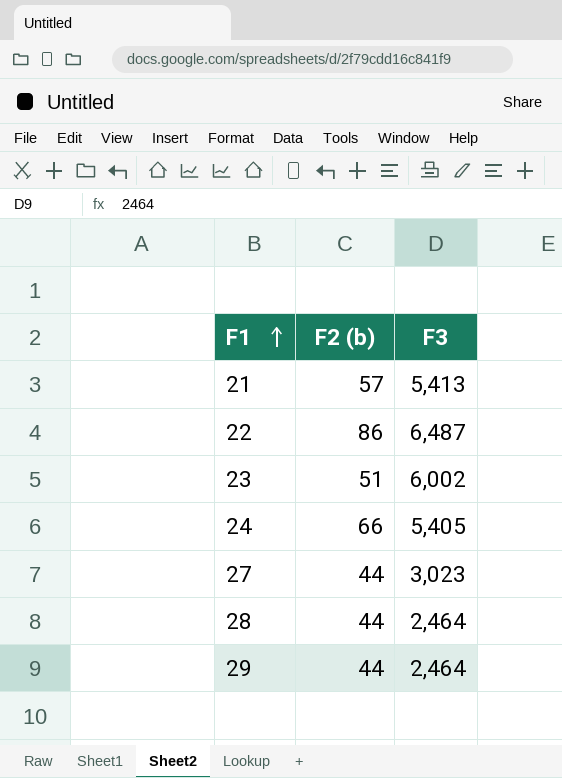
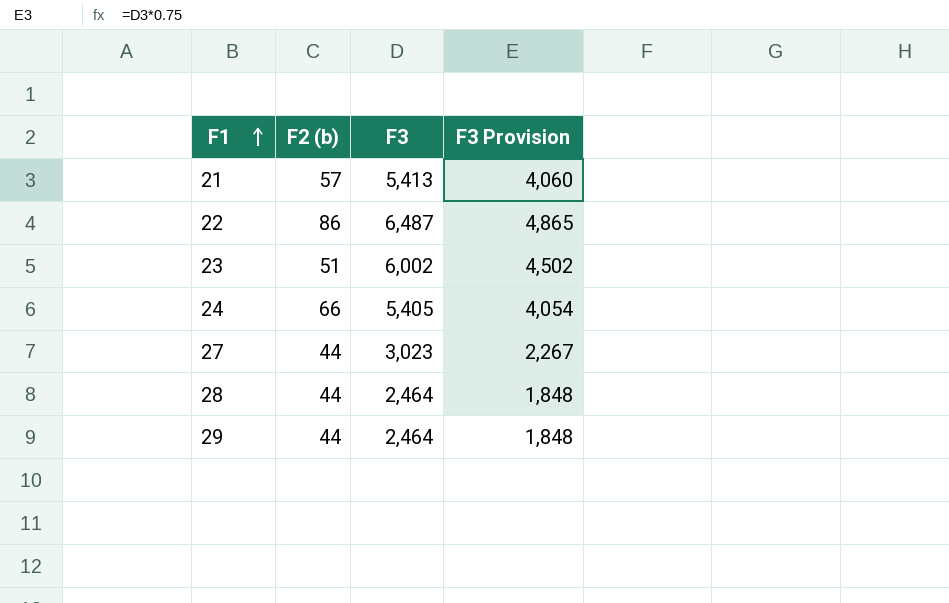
column F3 Provision | formula: none -> [F3] * 0.75

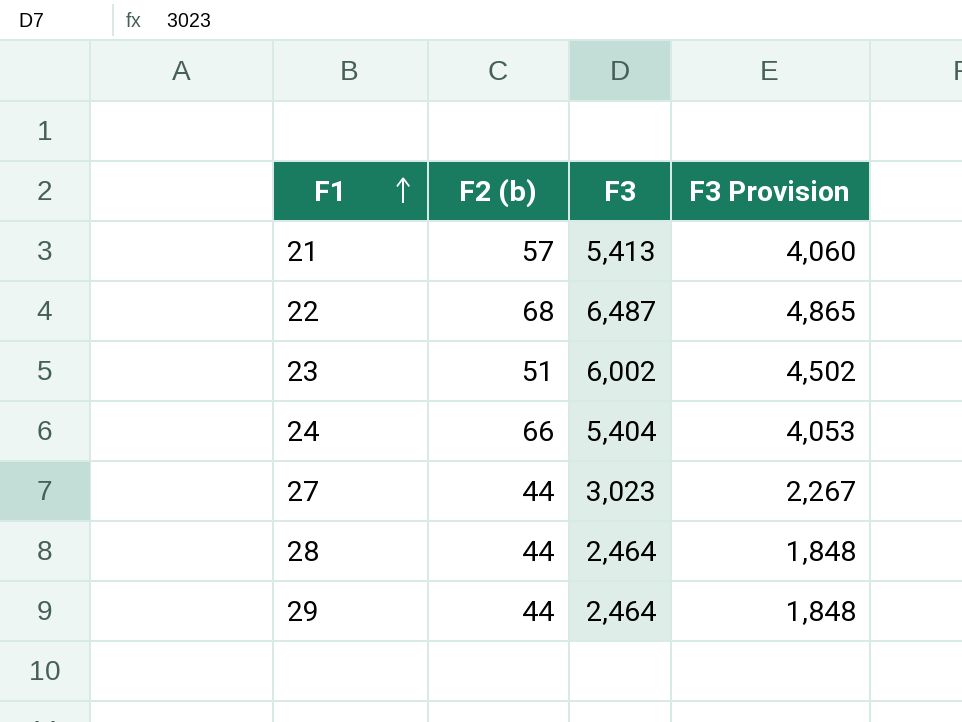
22 | F2 (b): 86 -> 68
24 | F3: 5,405 -> 5,404
24 | F3 Provision: 4,054 -> 4,053

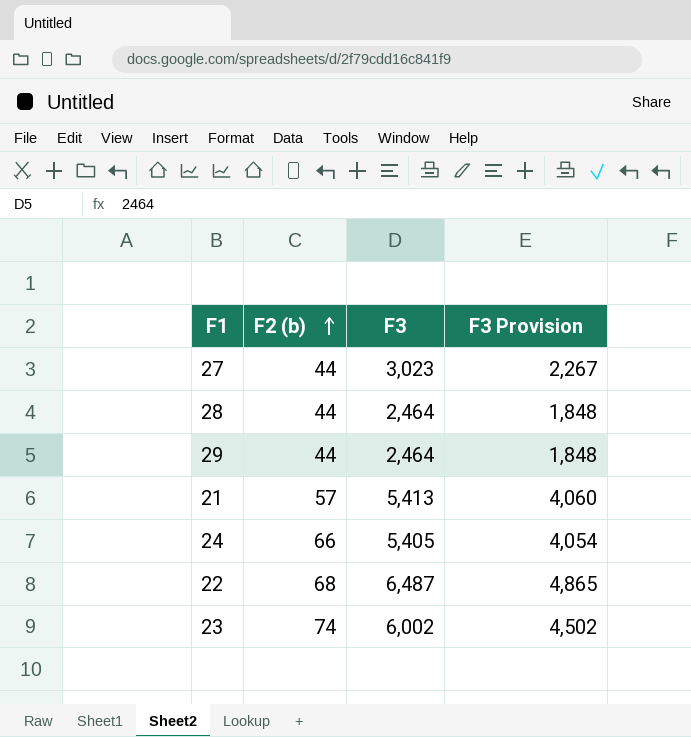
row order: F1 ascending -> F2 (b) ascending
24 | F3: 5,404 -> 5,405
24 | F3 Provision: 4,053 -> 4,054
23 | F2 (b): 51 -> 74

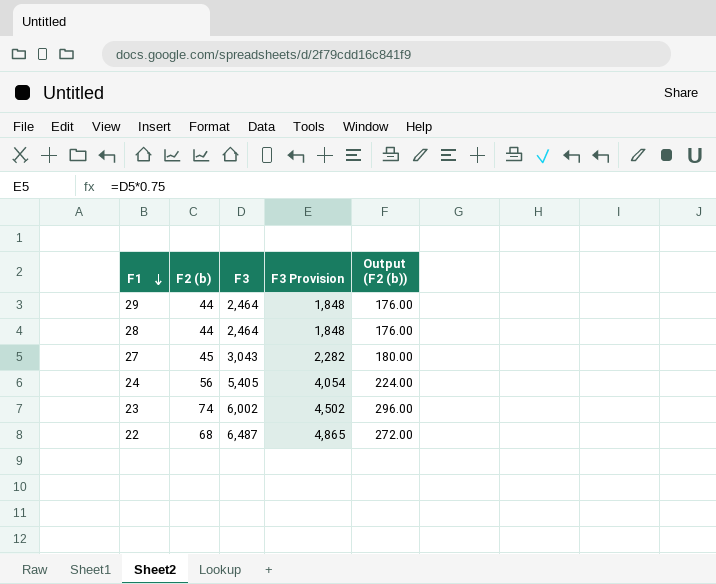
row order: F2 (b) ascending -> F1 descending
column Output (F2 (b)) | formula: none -> [F2 (b)] * 4
row 21: 57 | 5,413 | 4,060 -> none
27 | F2 (b): 44 -> 45
27 | F3: 3,023 -> 3,043
27 | F3 Provision: 2,267 -> 2,282
24 | F2 (b): 66 -> 56

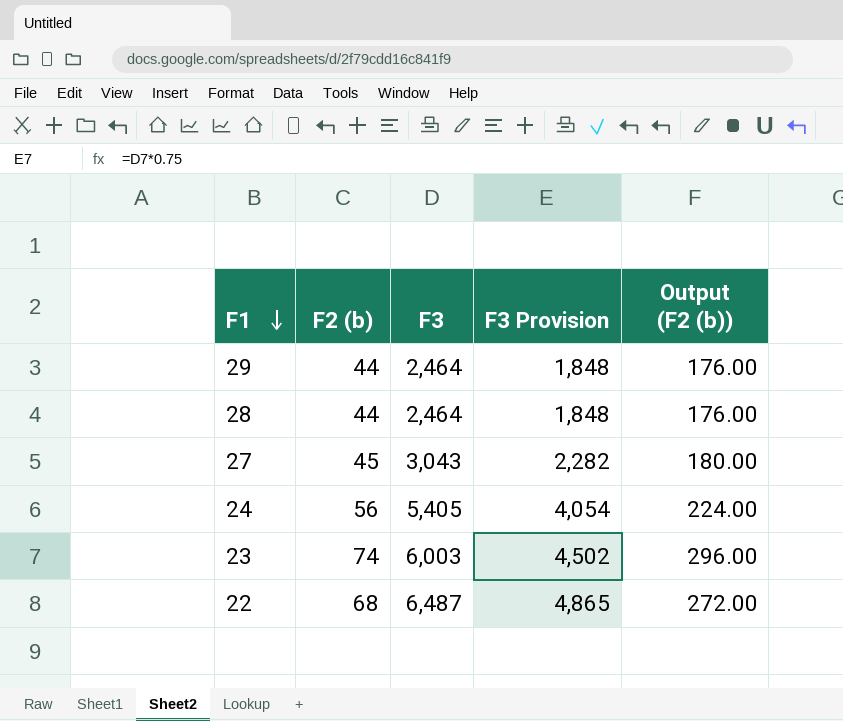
23 | F3: 6,002 -> 6,003

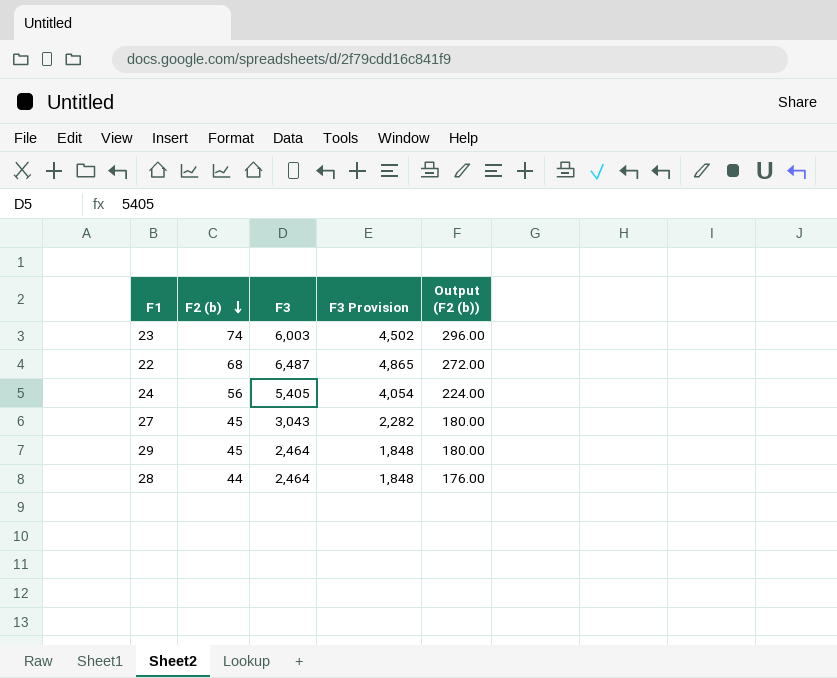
row order: F1 descending -> F2 (b) descending
29 | F2 (b): 44 -> 45
29 | Output (F2 (b)): 176.00 -> 180.00

